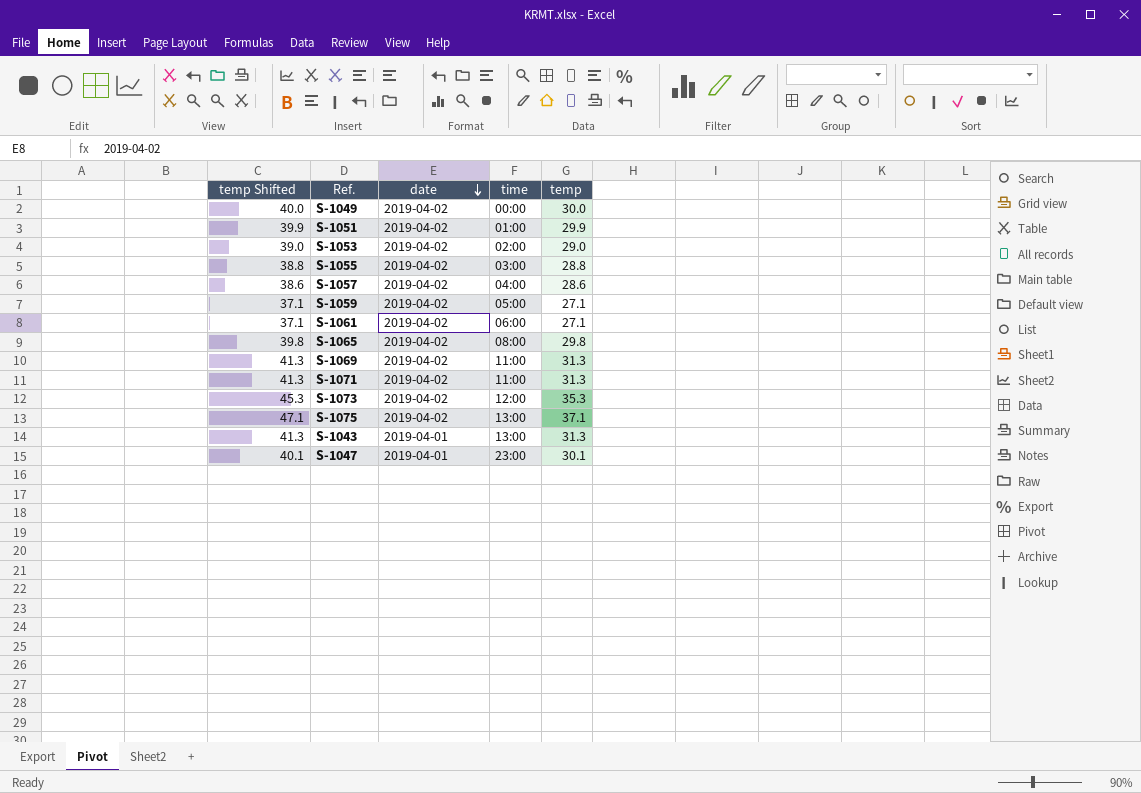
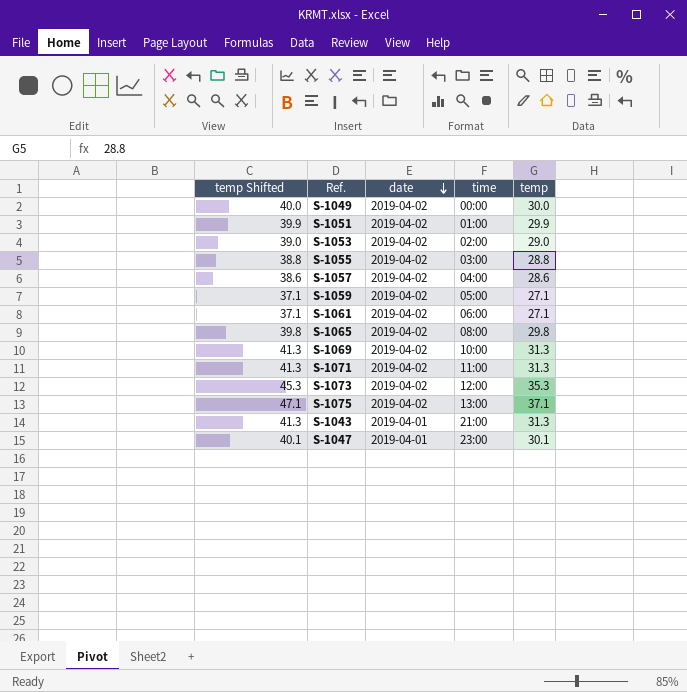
S-1069 | time: 11:00 -> 10:00
S-1043 | time: 13:00 -> 21:00

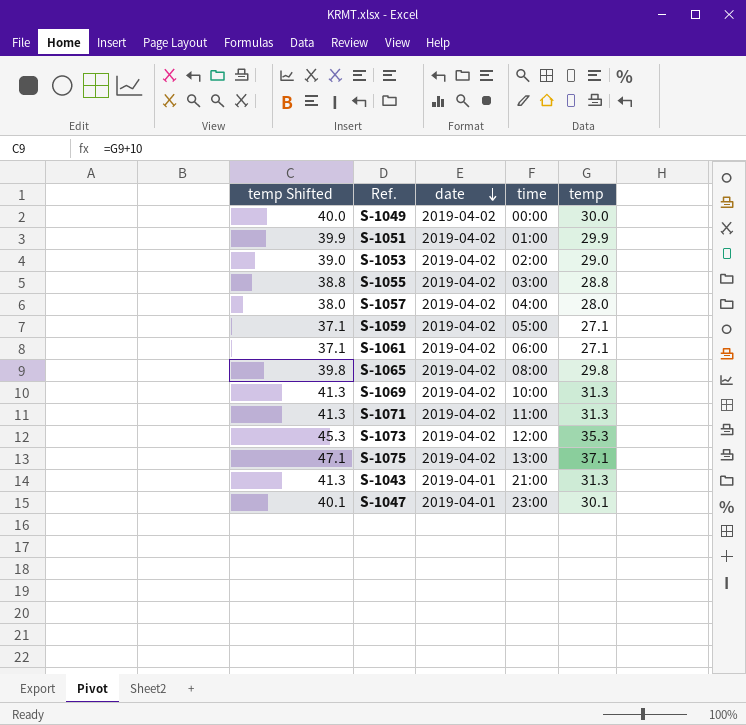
S-1057 | temp Shifted: 38.6 -> 38.0
S-1057 | temp: 28.6 -> 28.0

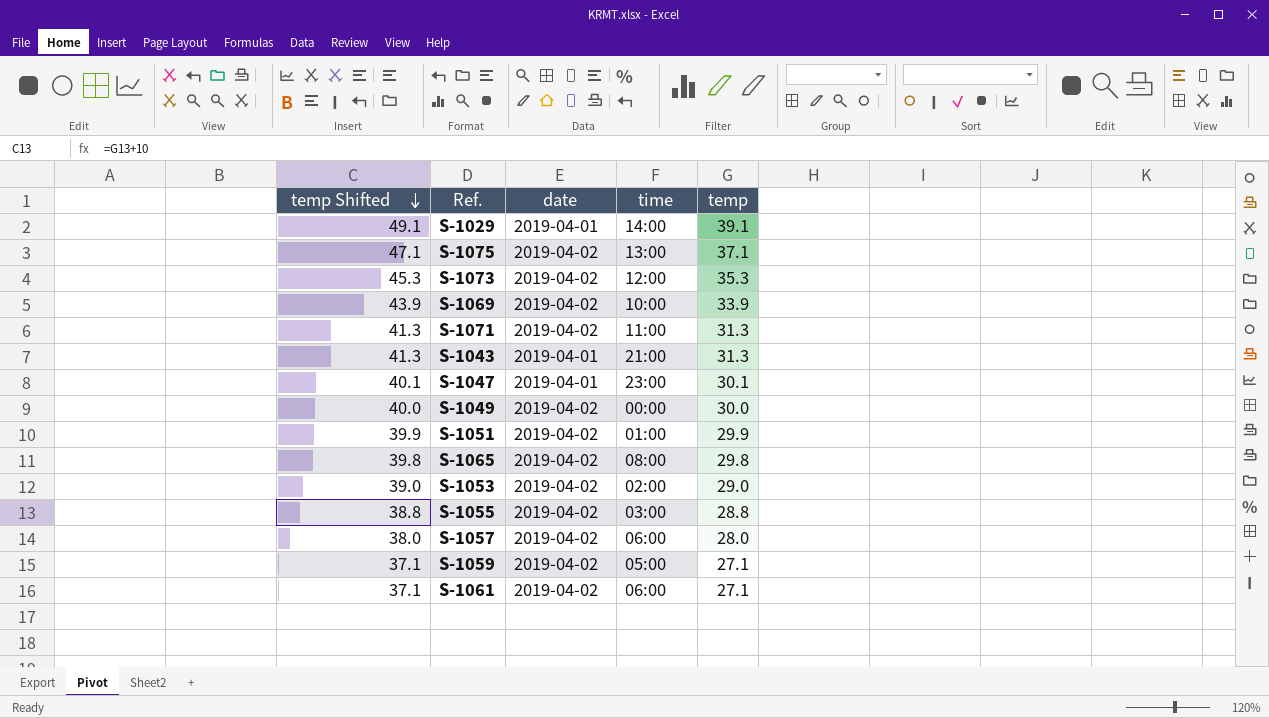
row order: date descending -> temp Shifted descending
row S-1029: none -> 49.1 | 2019-04-01 | 14:00 | 39.1
S-1069 | temp Shifted: 41.3 -> 43.9
S-1069 | temp: 31.3 -> 33.9
S-1057 | time: 04:00 -> 06:00

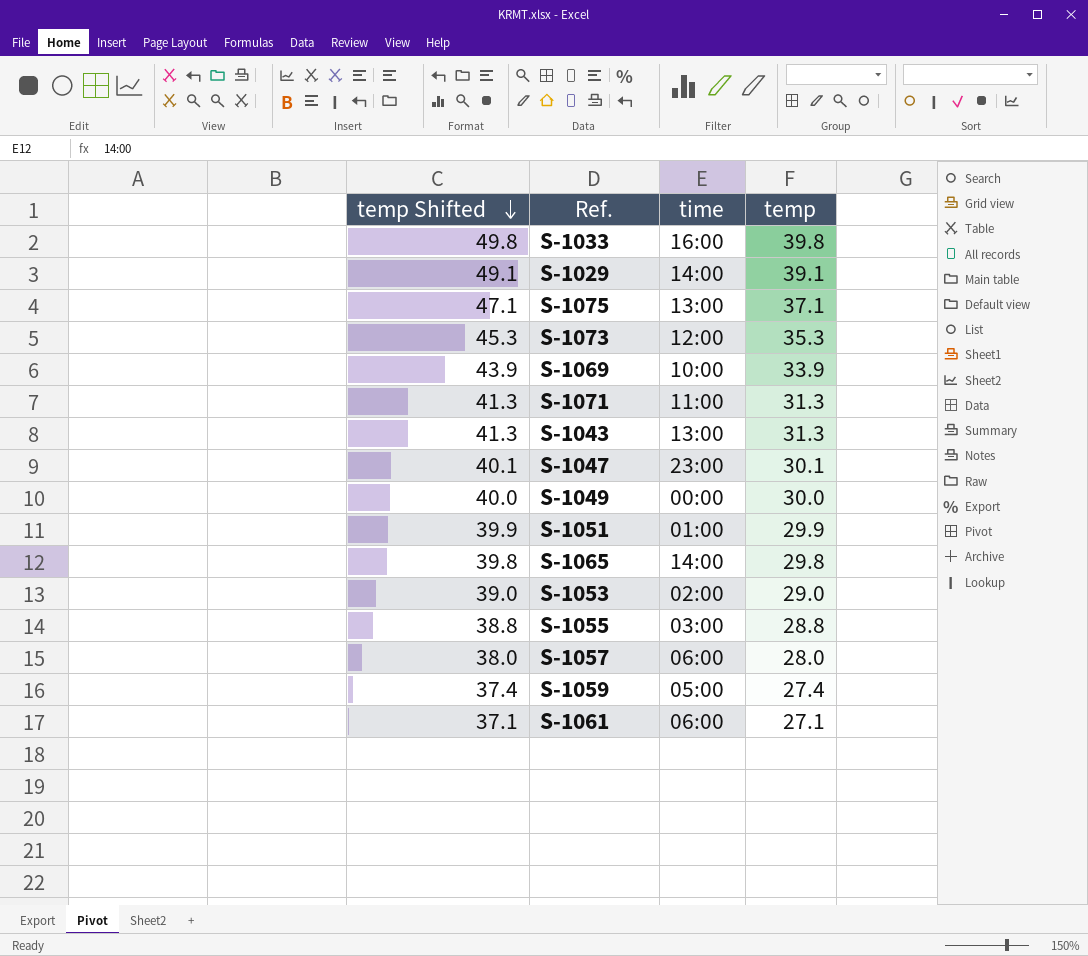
column date | position: 3 -> none
row S-1033: none -> 49.8 | 16:00 | 39.8
S-1043 | time: 21:00 -> 13:00
S-1065 | time: 08:00 -> 14:00
S-1059 | temp Shifted: 37.1 -> 37.4
S-1059 | temp: 27.1 -> 27.4

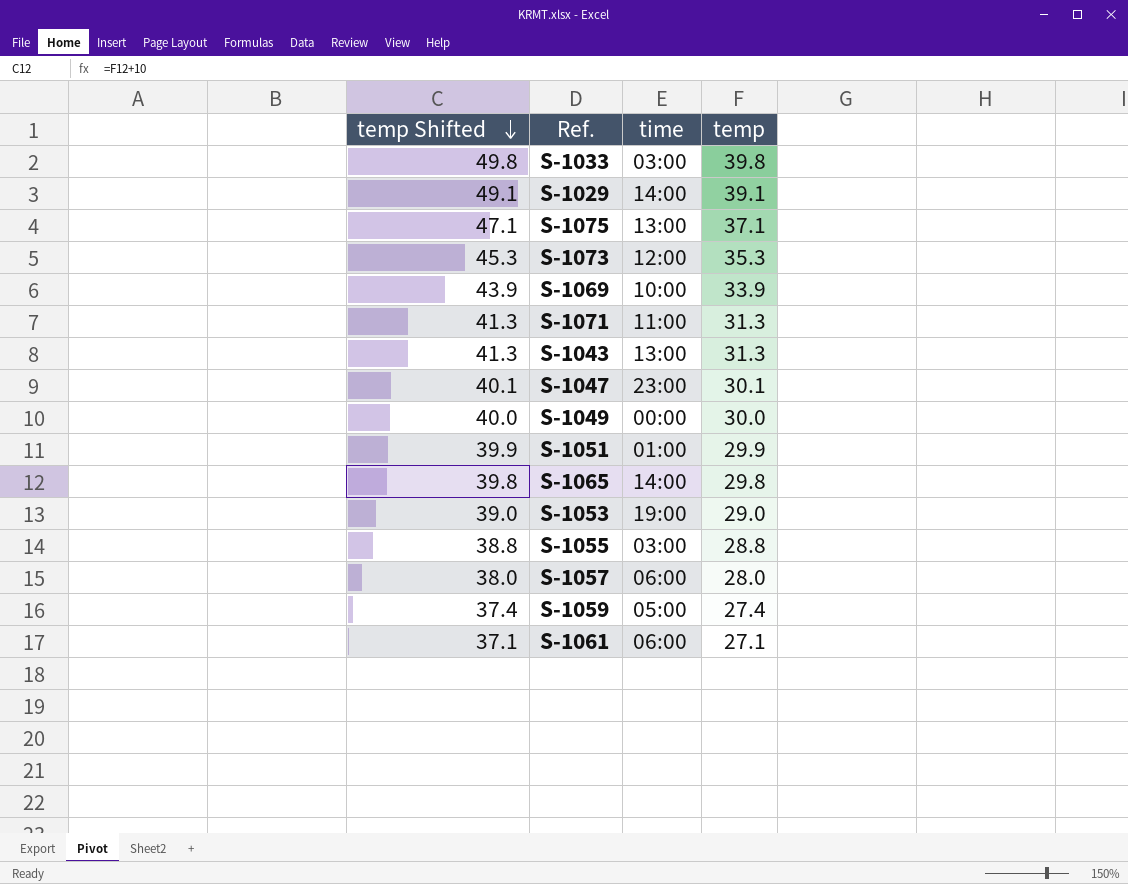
S-1033 | time: 16:00 -> 03:00
S-1053 | time: 02:00 -> 19:00

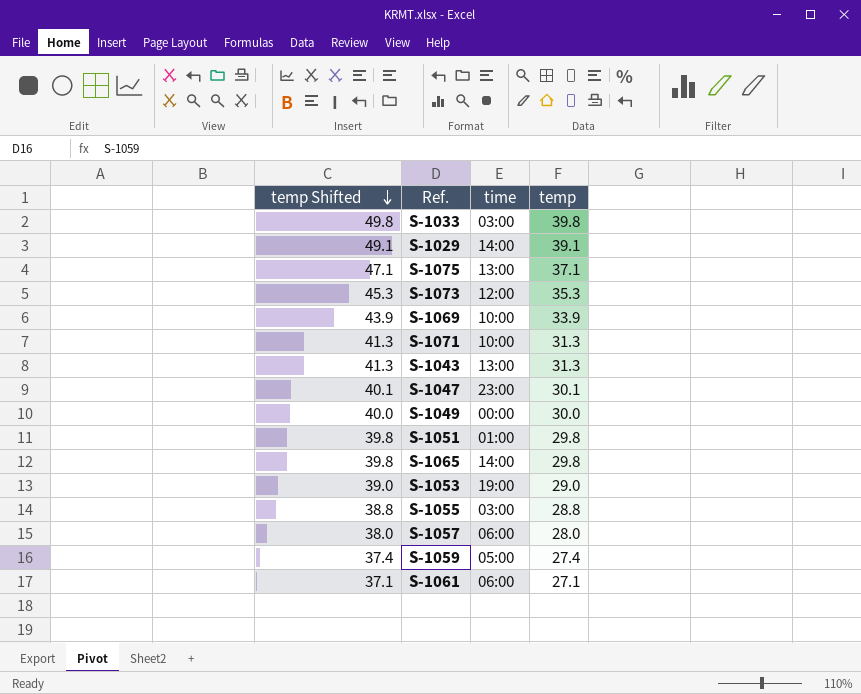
S-1071 | time: 11:00 -> 10:00
S-1051 | temp Shifted: 39.9 -> 39.8
S-1051 | temp: 29.9 -> 29.8

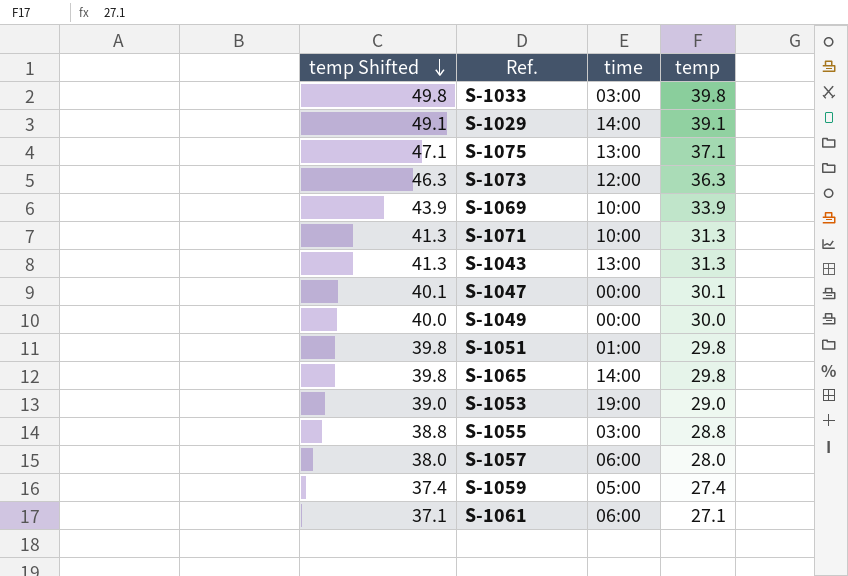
S-1073 | temp Shifted: 45.3 -> 46.3
S-1073 | temp: 35.3 -> 36.3
S-1047 | time: 23:00 -> 00:00

